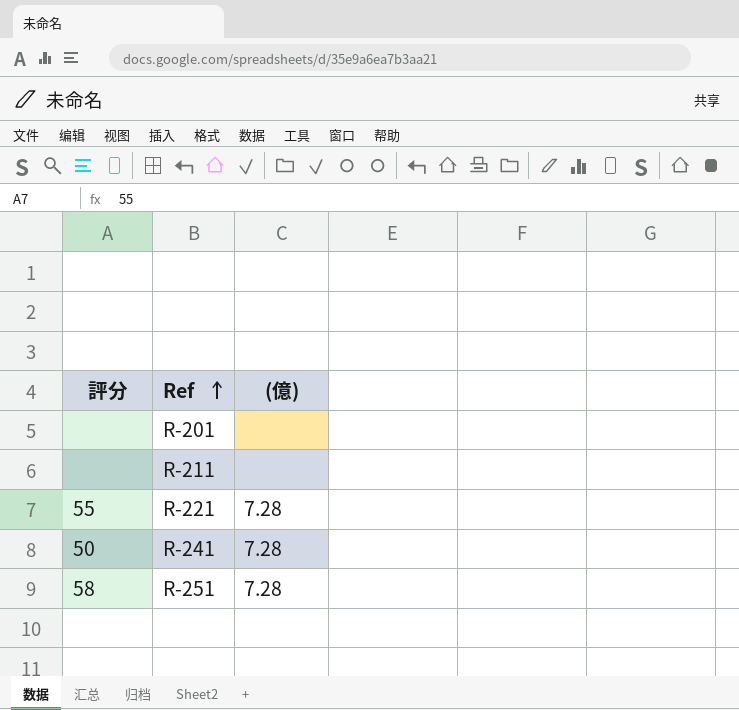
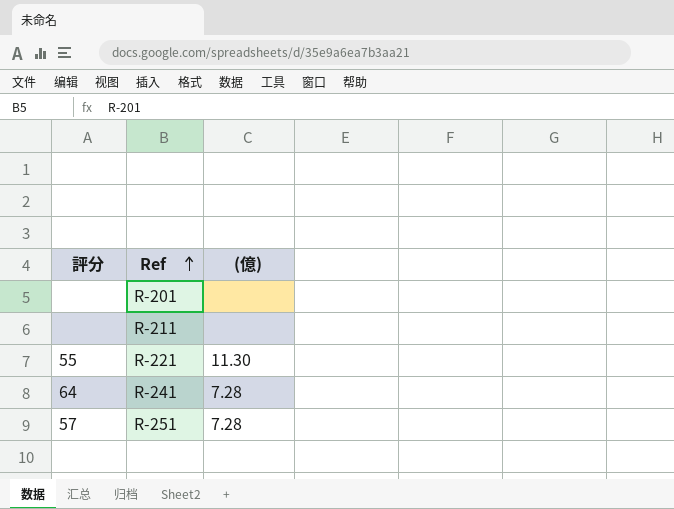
R-221 | (億): 7.28 -> 11.30
R-241 | 評分: 50 -> 64
R-251 | 評分: 58 -> 57

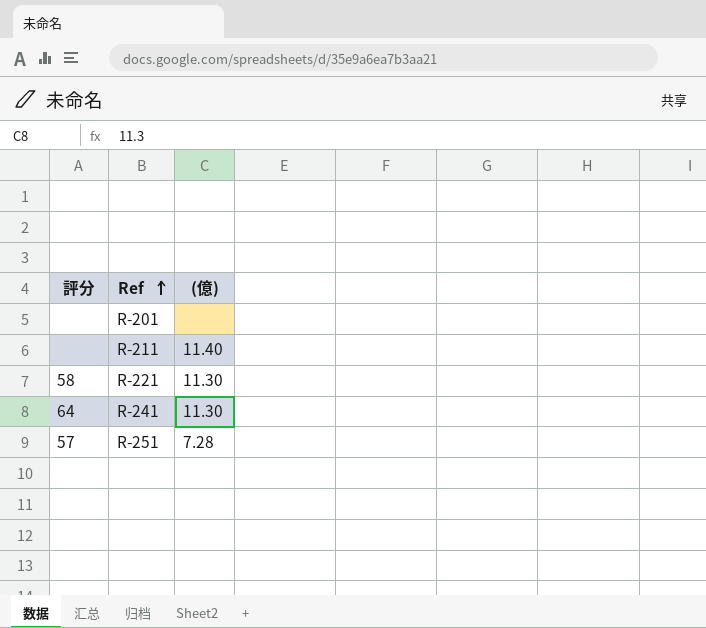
R-211 | (億): none -> 11.40
R-221 | 評分: 55 -> 58
R-241 | (億): 7.28 -> 11.30

